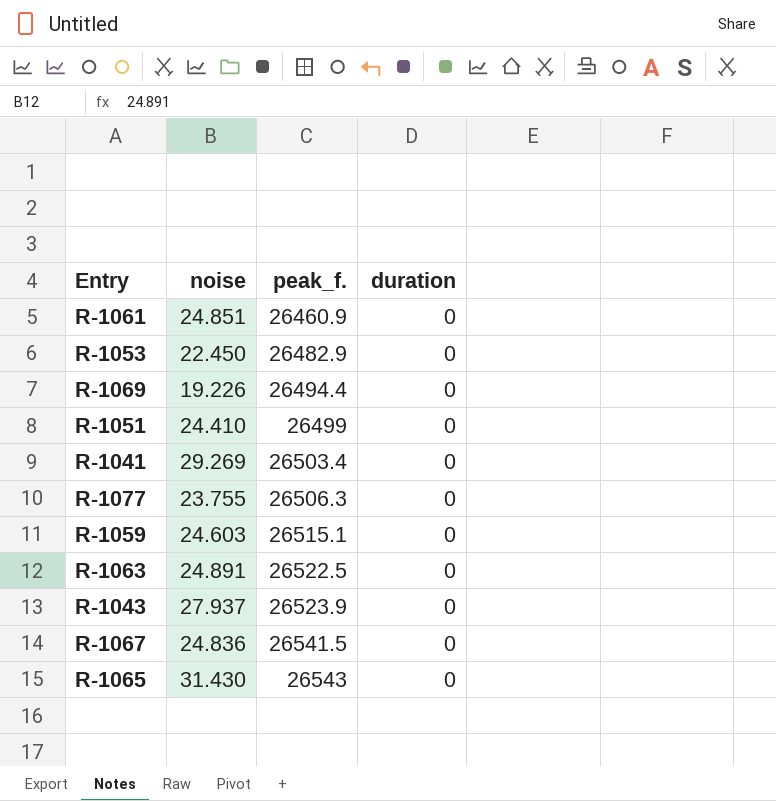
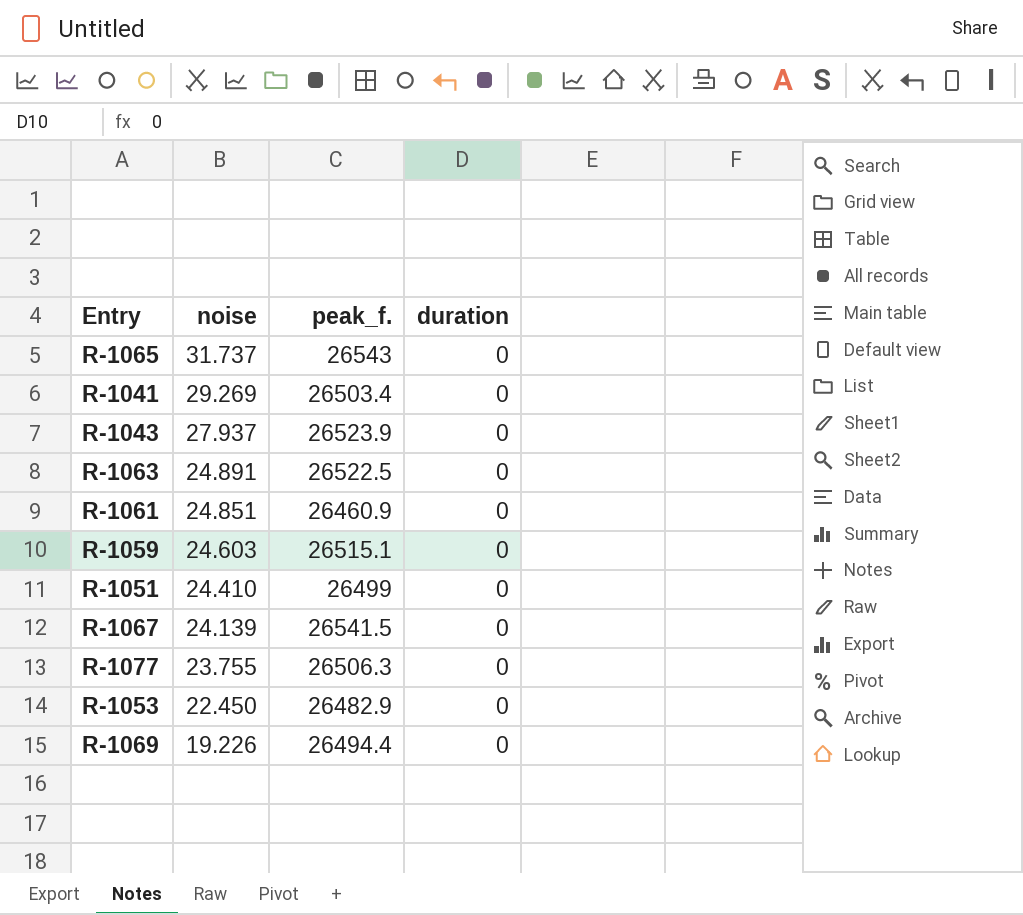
row order: peak_f. ascending -> noise descending
R-1065 | noise: 31.430 -> 31.737
R-1067 | noise: 24.836 -> 24.139

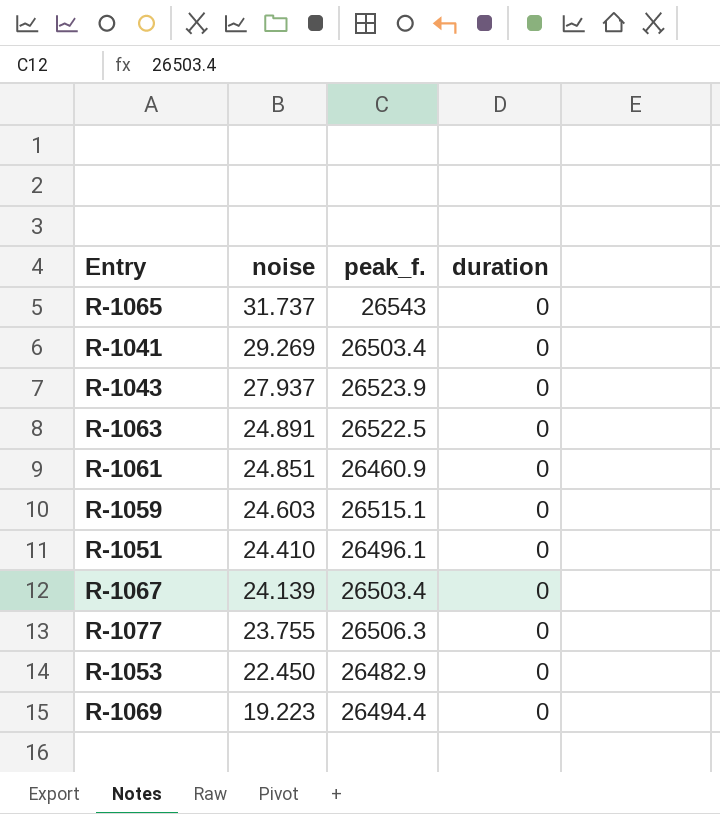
R-1051 | peak_f.: 26499 -> 26496.1
R-1067 | peak_f.: 26541.5 -> 26503.4
R-1069 | noise: 19.226 -> 19.223

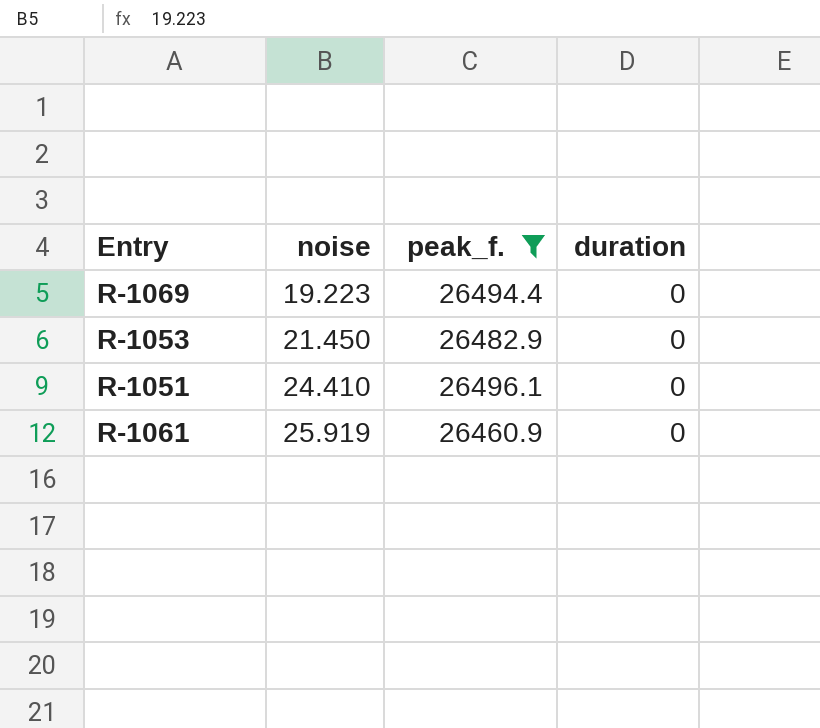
filter: none -> peak_f. <= 26496.1
row order: noise descending -> noise ascending
R-1053 | noise: 22.450 -> 21.450
R-1061 | noise: 24.851 -> 25.919

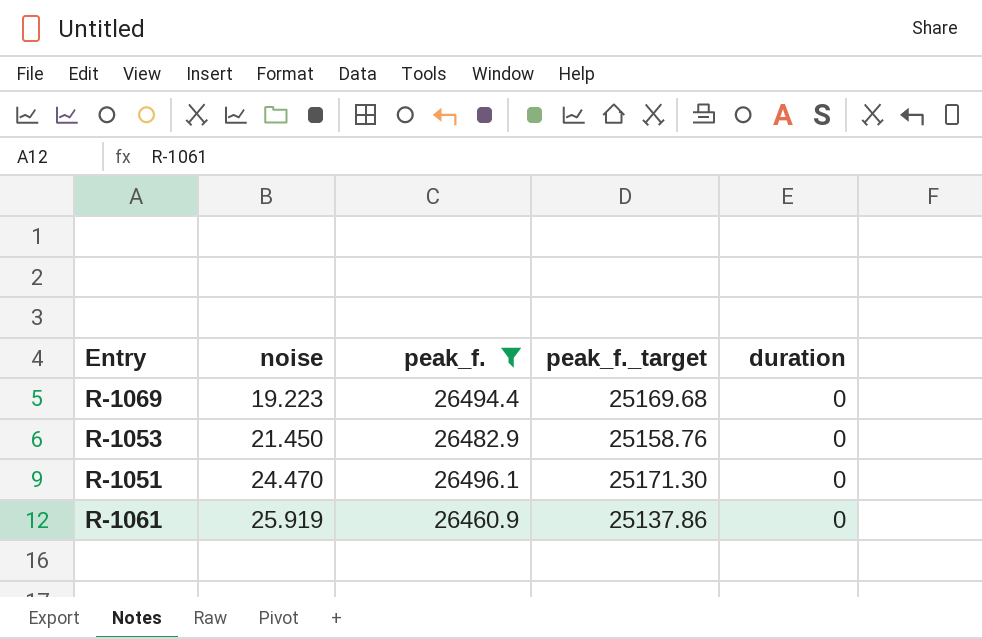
column peak_f._target | formula: none -> [peak_f.] * 0.95
R-1051 | noise: 24.410 -> 24.470

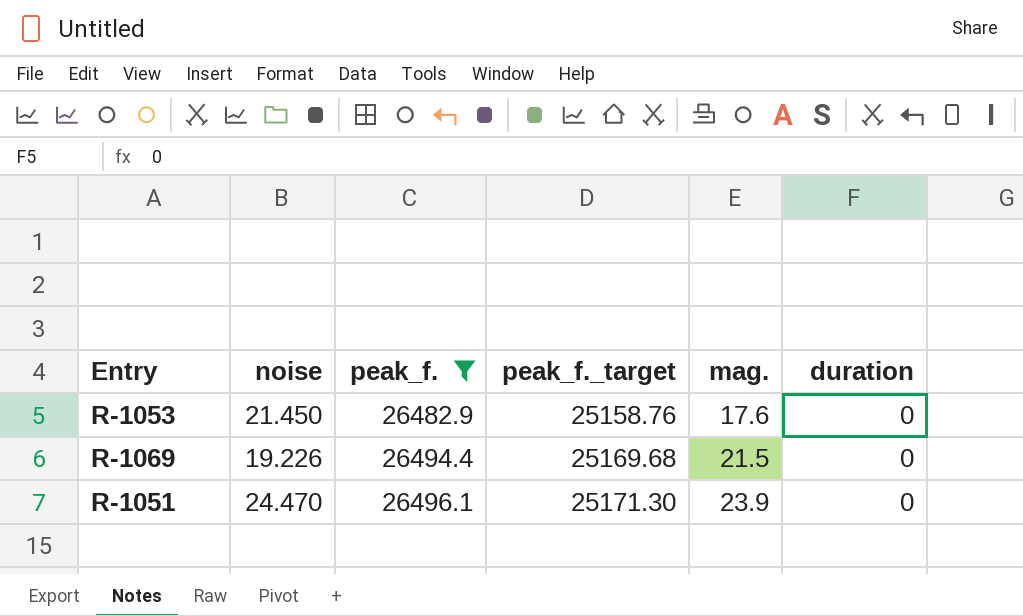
row order: noise ascending -> peak_f. ascending
column mag. | position: none -> 5
row R-1061: 25.919 | 26460.9 | 25137.86 | 0 -> none
R-1069 | noise: 19.223 -> 19.226

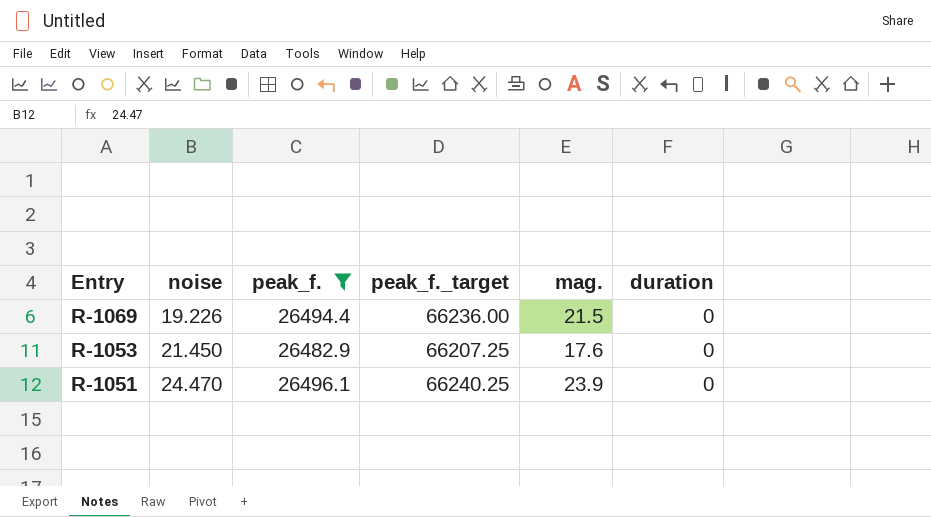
row order: peak_f. ascending -> Entry descending
column peak_f._target | formula: [peak_f.] * 0.95 -> [peak_f.] * 2.5

